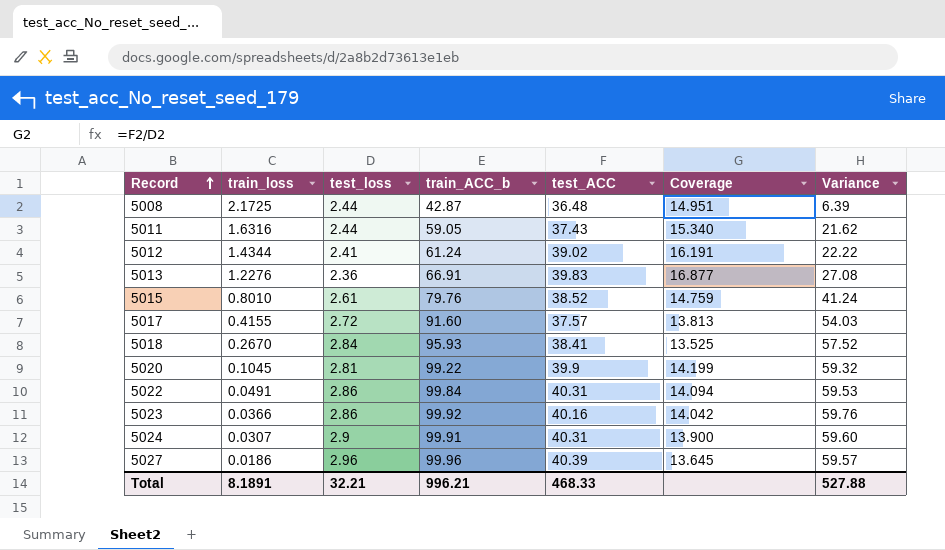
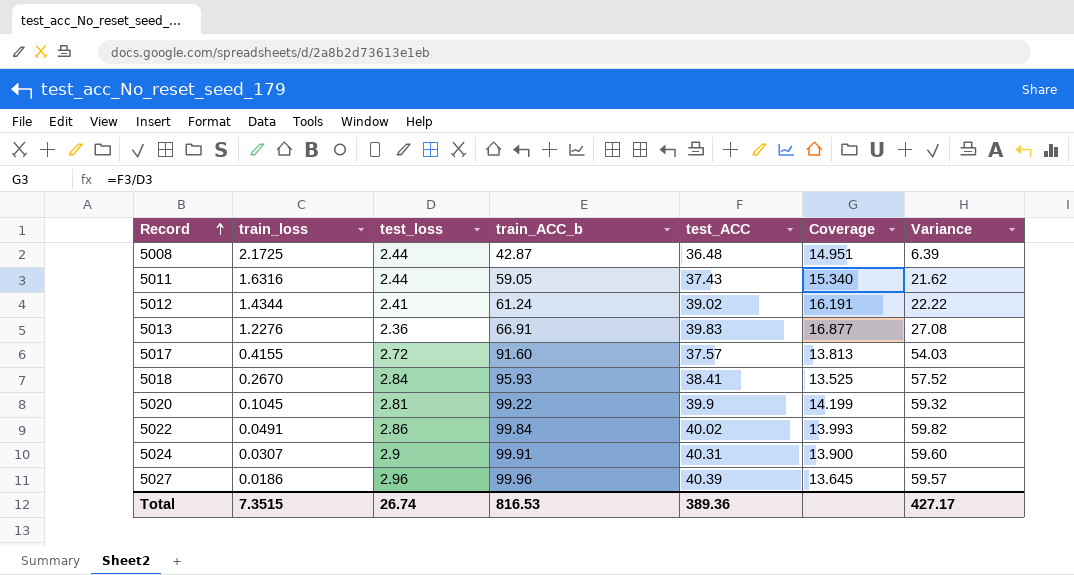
row 5015: 0.8010 | 2.61 | 79.76 | 38.52 | 14.759 | 41.24 -> none
row 5023: 0.0366 | 2.86 | 99.92 | 40.16 | 14.042 | 59.76 -> none
5022 | test_ACC: 40.31 -> 40.02
5022 | Coverage: 14.094 -> 13.993
5022 | Variance: 59.53 -> 59.82
Total | train_loss: 8.1891 -> 7.3515
Total | test_loss: 32.21 -> 26.74
Total | train_ACC_b: 996.21 -> 816.53
Total | test_ACC: 468.33 -> 389.36
Total | Variance: 527.88 -> 427.17

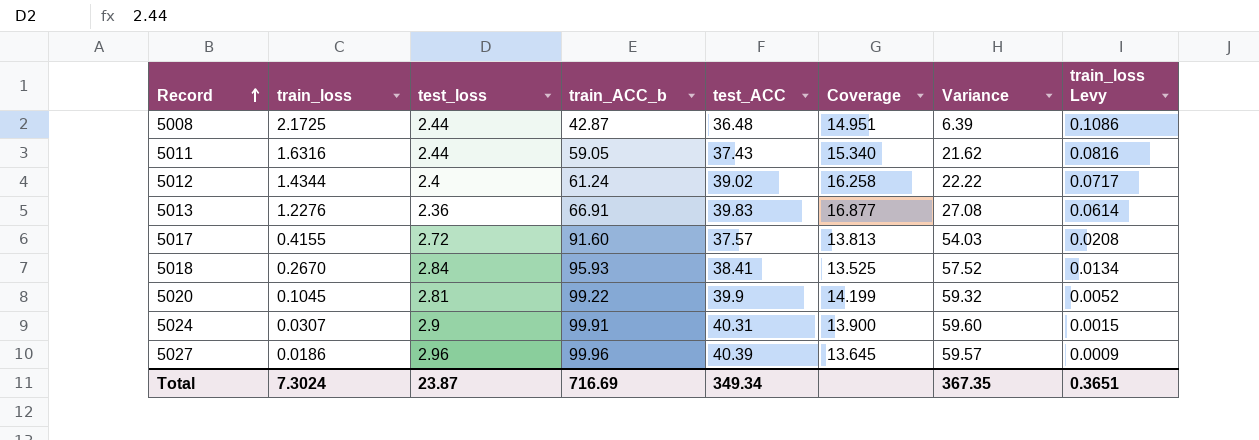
column train_loss Levy | formula: none -> [train_loss] * 0.05
row 5022: 0.0491 | 2.86 | 99.84 | 40.02 | 13.993 | 59.82 -> none
5012 | test_loss: 2.41 -> 2.4
5012 | Coverage: 16.191 -> 16.258
Total | train_loss: 7.3515 -> 7.3024
Total | test_loss: 26.74 -> 23.87
Total | train_ACC_b: 816.53 -> 716.69
Total | test_ACC: 389.36 -> 349.34
Total | Variance: 427.17 -> 367.35

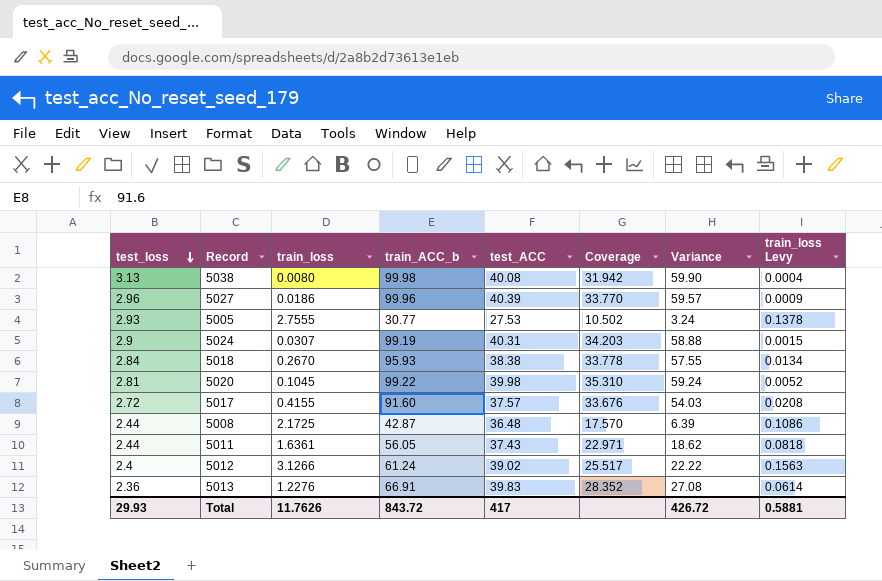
row order: Record ascending -> test_loss descending
column test_loss | position: 3 -> 1
column Coverage | formula: [test_ACC] / [test_loss] -> [train_ACC_b] / [test_loss]
row 5038: none -> 3.13 | 0.0080 | 99.98 | 40.08 | 31.942 | 59.90 | 0.0004
row 5005: none -> 2.93 | 2.7555 | 30.77 | 27.53 | 10.502 | 3.24 | 0.1378
5024 | train_ACC_b: 99.91 -> 99.19
5024 | Variance: 59.60 -> 58.88
5018 | test_ACC: 38.41 -> 38.38
5018 | Variance: 57.52 -> 57.55
5020 | test_ACC: 39.9 -> 39.98
5020 | Variance: 59.32 -> 59.24
5011 | train_loss: 1.6316 -> 1.6361
5011 | train_ACC_b: 59.05 -> 56.05
5011 | Variance: 21.62 -> 18.62
5011 | train_loss Levy: 0.0816 -> 0.0818
5012 | train_loss: 1.4344 -> 3.1266
5012 | train_loss Levy: 0.0717 -> 0.1563
Total | test_loss: 23.87 -> 29.93
Total | train_loss: 7.3024 -> 11.7626
Total | train_ACC_b: 716.69 -> 843.72
Total | test_ACC: 349.34 -> 417
Total | Variance: 367.35 -> 426.72
Total | train_loss Levy: 0.3651 -> 0.5881

